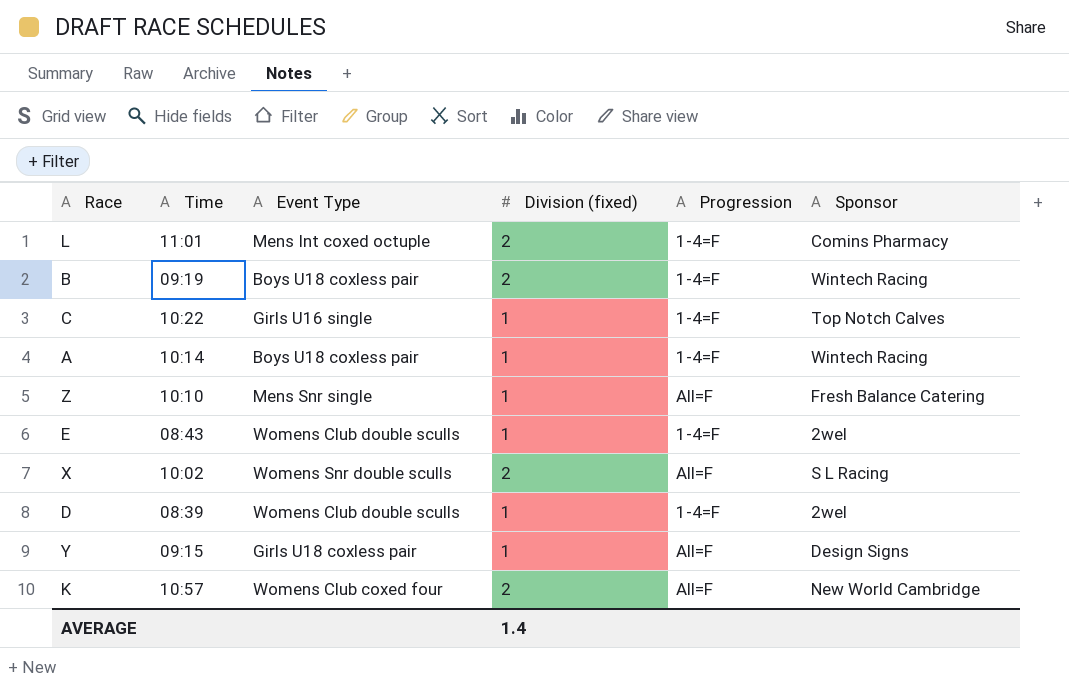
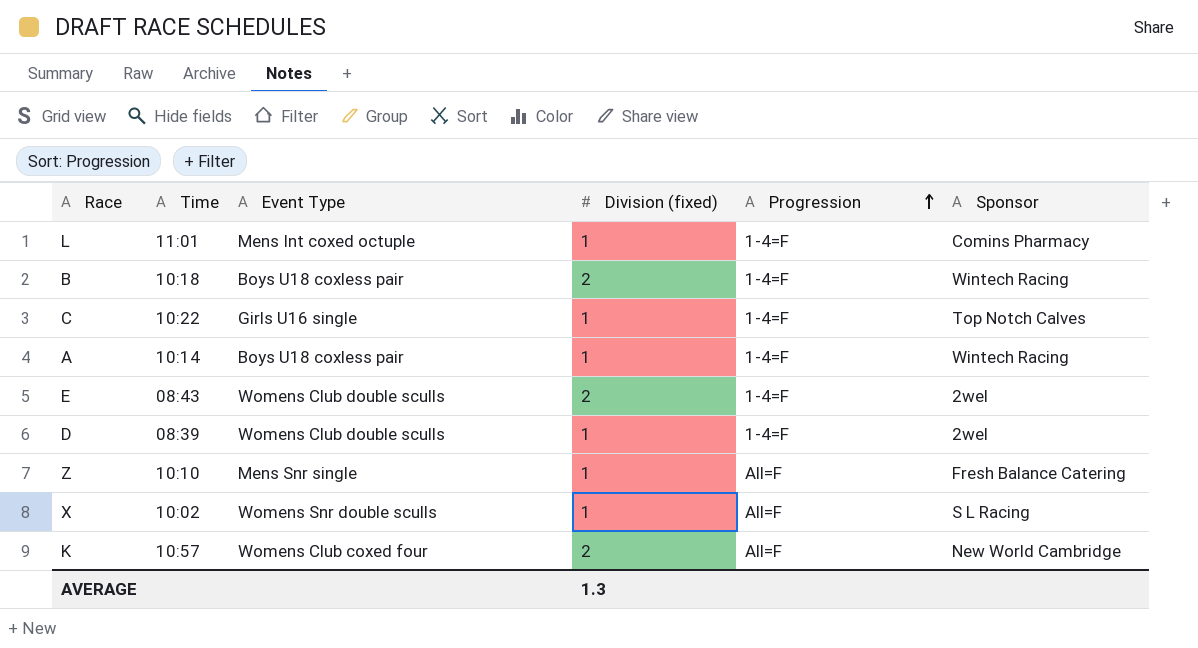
row order: none -> Progression ascending
row Y: 09:15 | Girls U18 coxless pair | 1 | All=F | Design Signs -> none
L | Division (fixed): 2 -> 1
B | Time: 09:19 -> 10:18
E | Division (fixed): 1 -> 2
X | Division (fixed): 2 -> 1
AVERAGE | Division (fixed): 1.4 -> 1.3

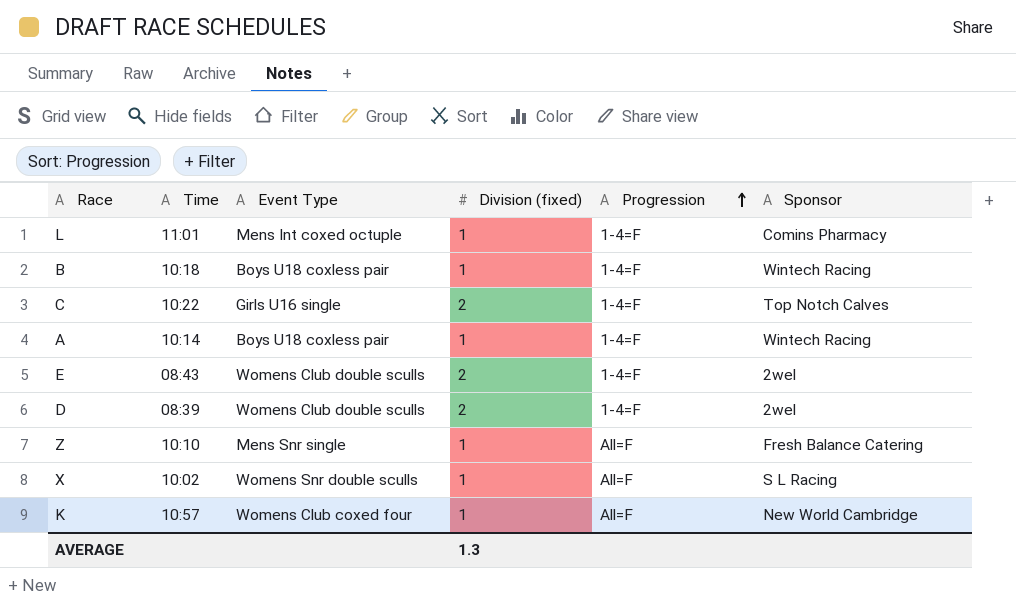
B | Division (fixed): 2 -> 1
C | Division (fixed): 1 -> 2
D | Division (fixed): 1 -> 2
K | Division (fixed): 2 -> 1

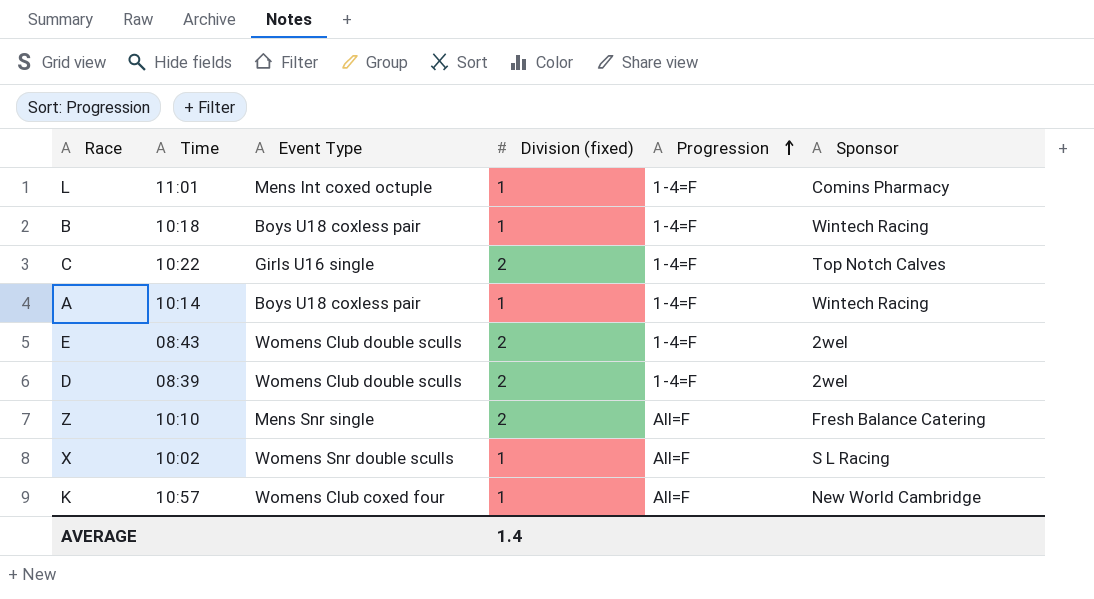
Z | Division (fixed): 1 -> 2
AVERAGE | Division (fixed): 1.3 -> 1.4

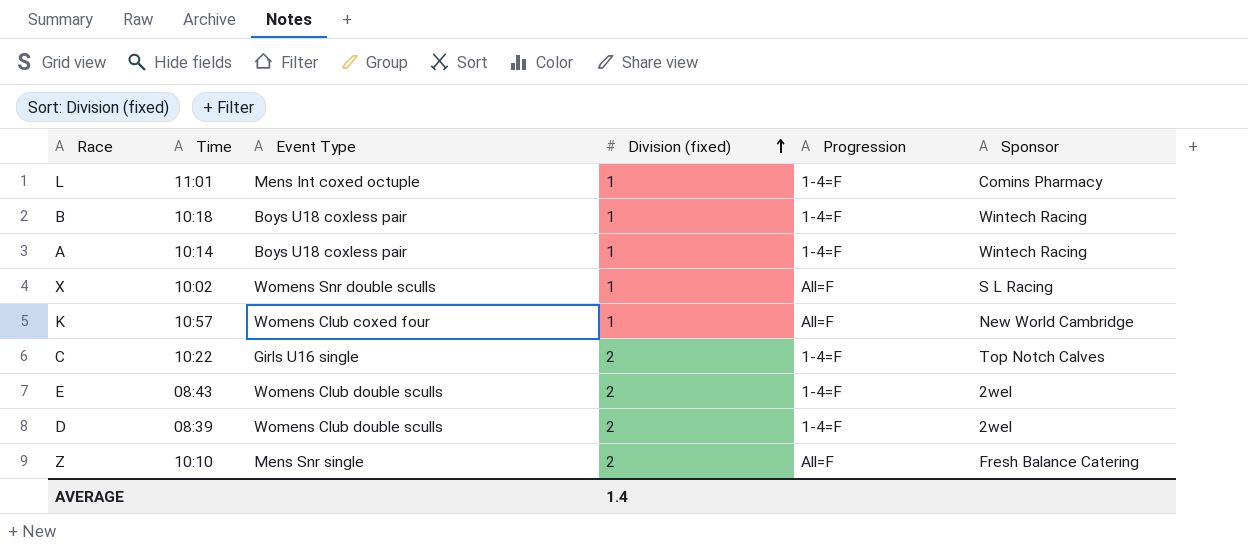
row order: Progression ascending -> Division (fixed) ascending

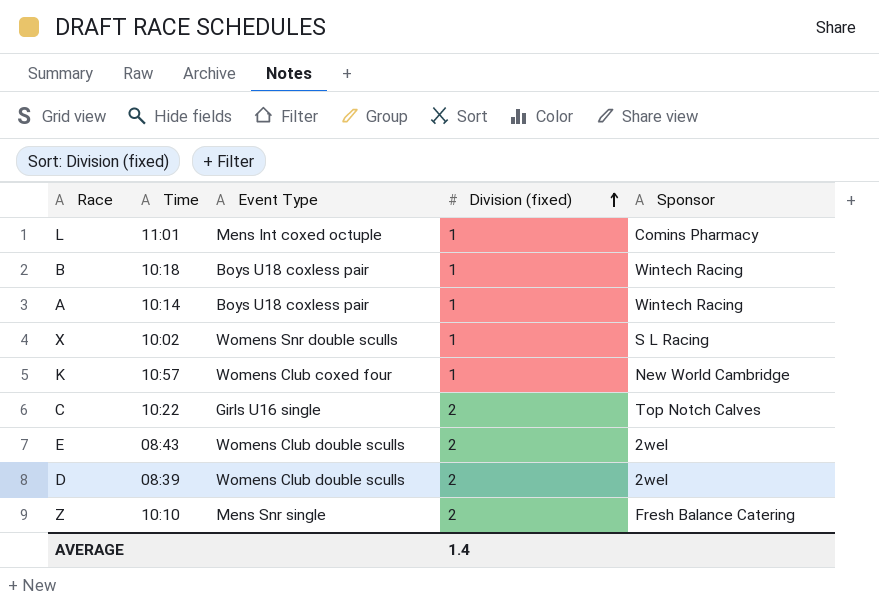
column Progression | position: 5 -> none

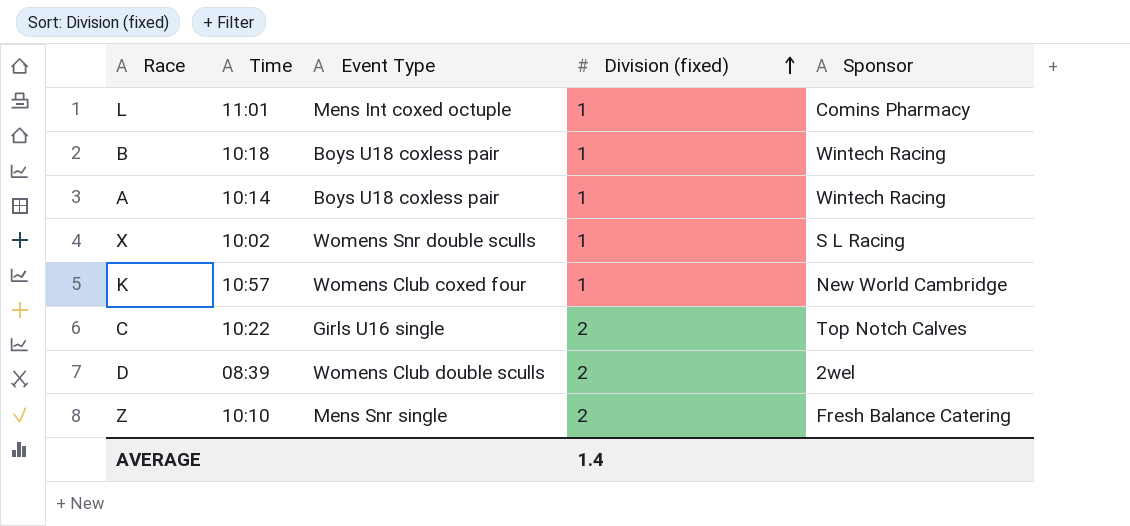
row E: 08:43 | Womens Club double sculls | 2 | 2wel -> none

